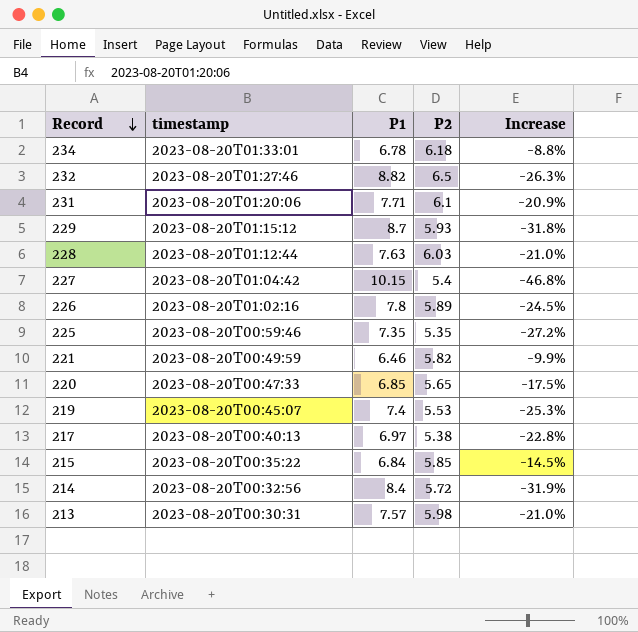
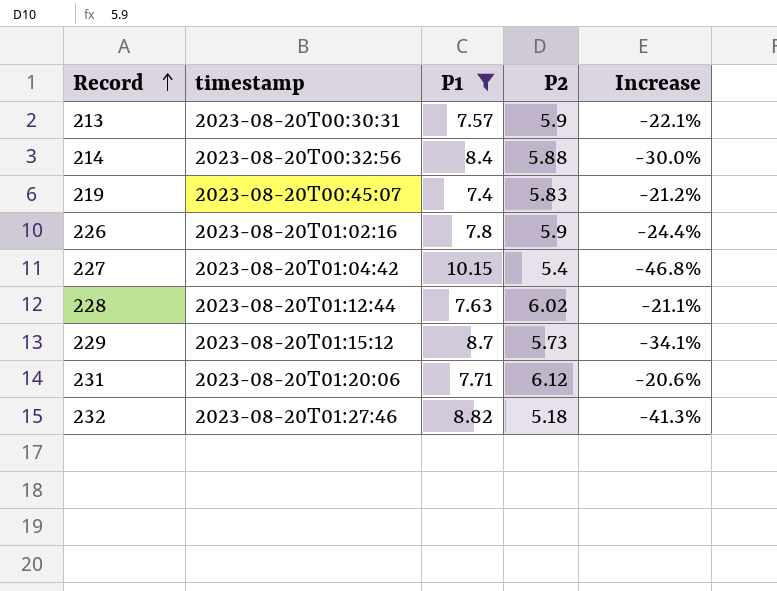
filter: none -> P1 >= 7.4
row order: Record descending -> Record ascending
213 | P2: 5.98 -> 5.9
213 | Increase: -21.0% -> -22.1%
214 | P2: 5.72 -> 5.88
214 | Increase: -31.9% -> -30.0%
219 | P2: 5.53 -> 5.83
219 | Increase: -25.3% -> -21.2%
226 | P2: 5.89 -> 5.9
226 | Increase: -24.5% -> -24.4%
228 | P2: 6.03 -> 6.02
228 | Increase: -21.0% -> -21.1%
229 | P2: 5.93 -> 5.73
229 | Increase: -31.8% -> -34.1%
231 | P2: 6.1 -> 6.12
231 | Increase: -20.9% -> -20.6%
232 | P2: 6.5 -> 5.18
232 | Increase: -26.3% -> -41.3%

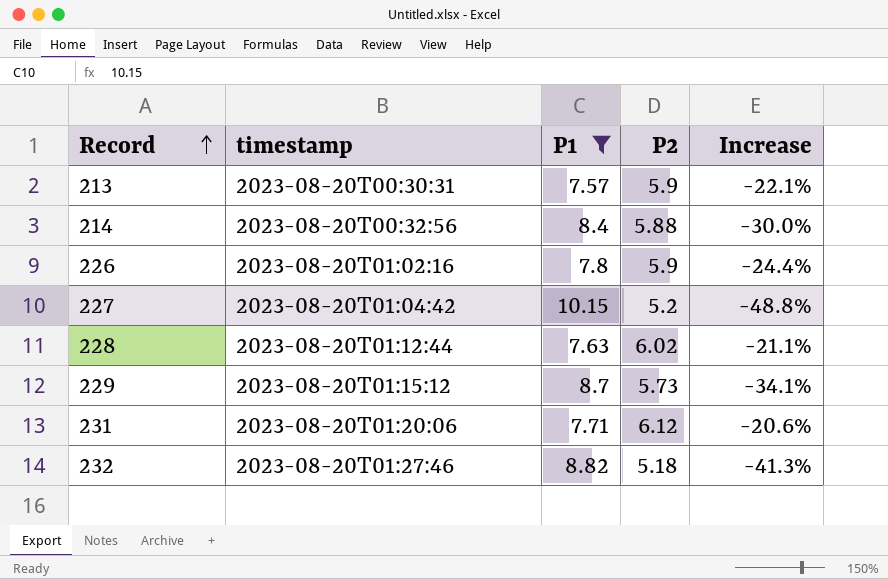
row 219: 2023-08-20T00:45:07 | 7.4 | 5.83 | -21.2% -> none
227 | P2: 5.4 -> 5.2
227 | Increase: -46.8% -> -48.8%

